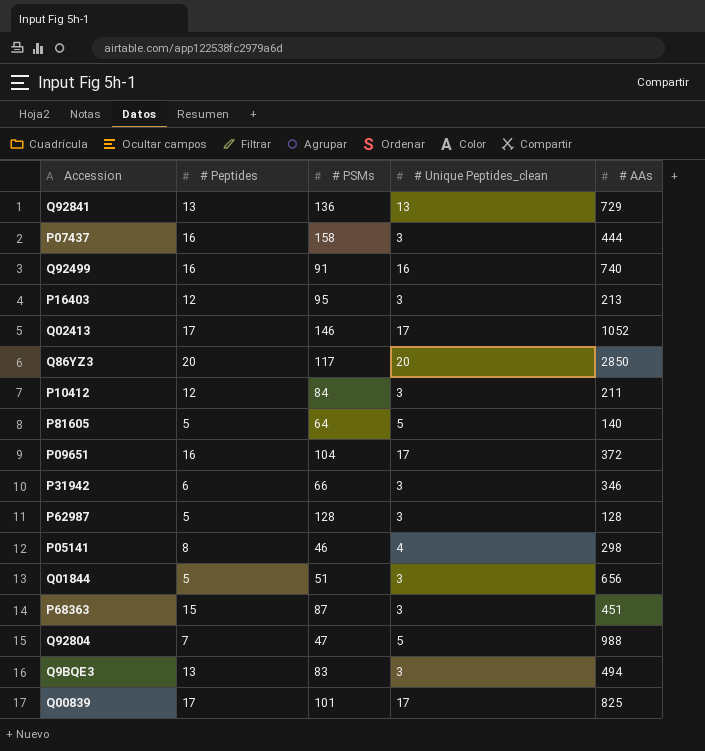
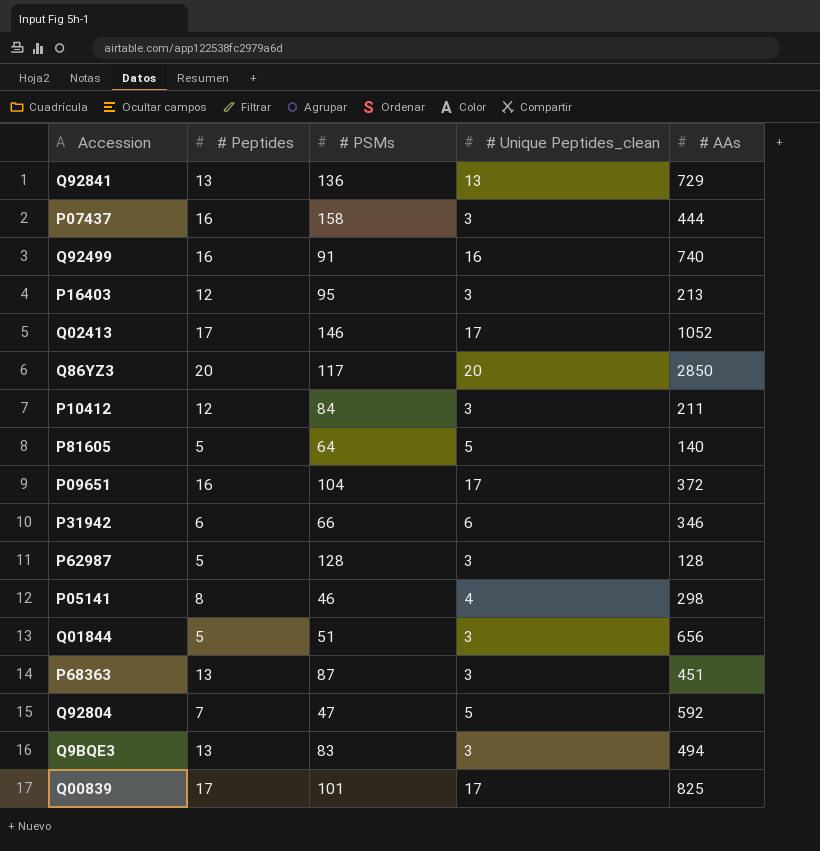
P31942 | # Unique Peptides_clean: 3 -> 6
P68363 | # Peptides: 15 -> 13
Q92804 | # AAs: 988 -> 592

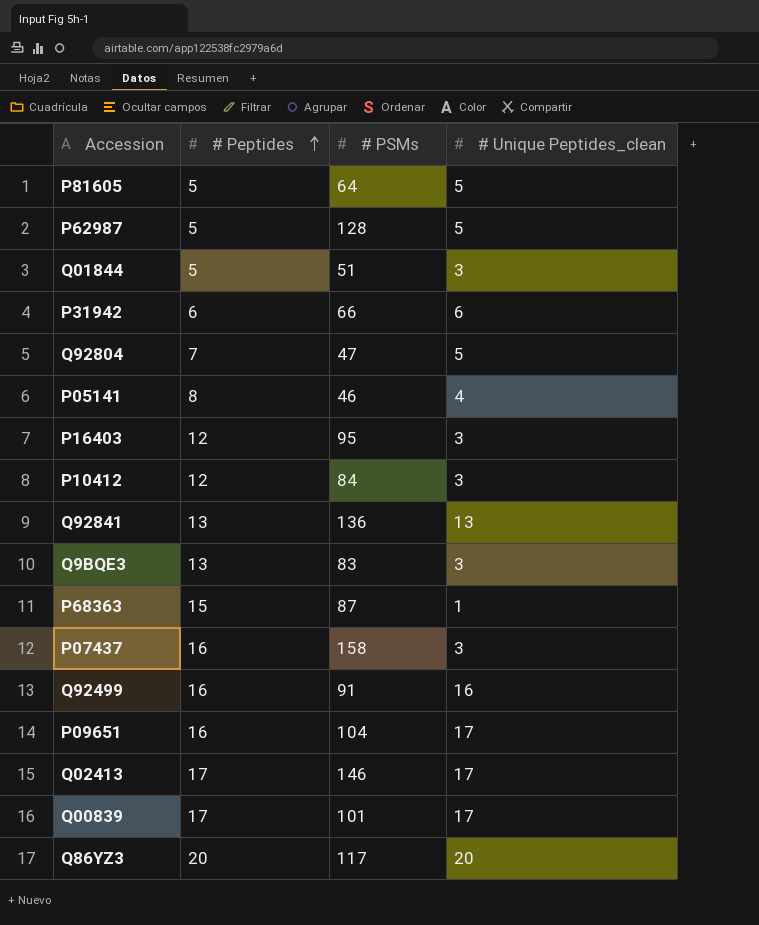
row order: none -> # Peptides ascending
column # AAs | position: 5 -> none
P62987 | # Unique Peptides_clean: 3 -> 5
P68363 | # Peptides: 13 -> 15
P68363 | # Unique Peptides_clean: 3 -> 1

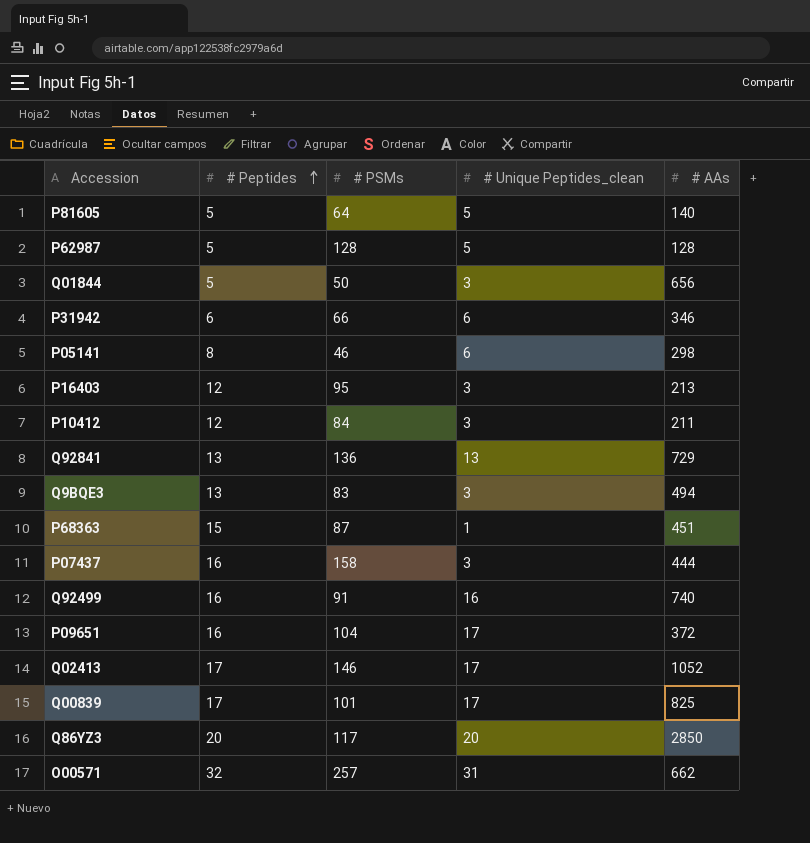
column # AAs | position: none -> 5
row Q92804: 7 | 47 | 5 -> none
Q01844 | # PSMs: 51 -> 50
P05141 | # Unique Peptides_clean: 4 -> 6
row O00571: none -> 32 | 257 | 31 | 662

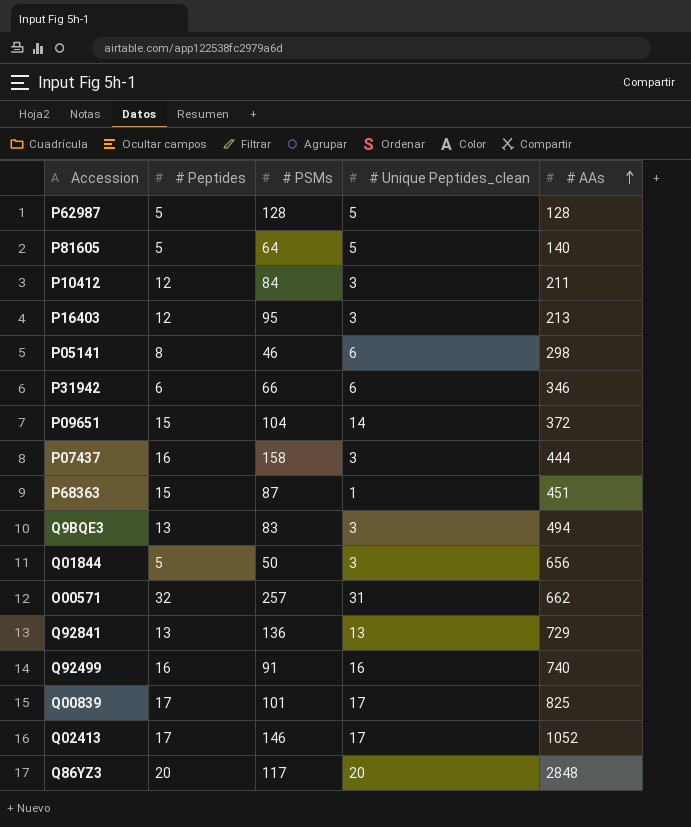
row order: # Peptides ascending -> # AAs ascending
P09651 | # Peptides: 16 -> 15
P09651 | # Unique Peptides_clean: 17 -> 14
Q86YZ3 | # AAs: 2850 -> 2848

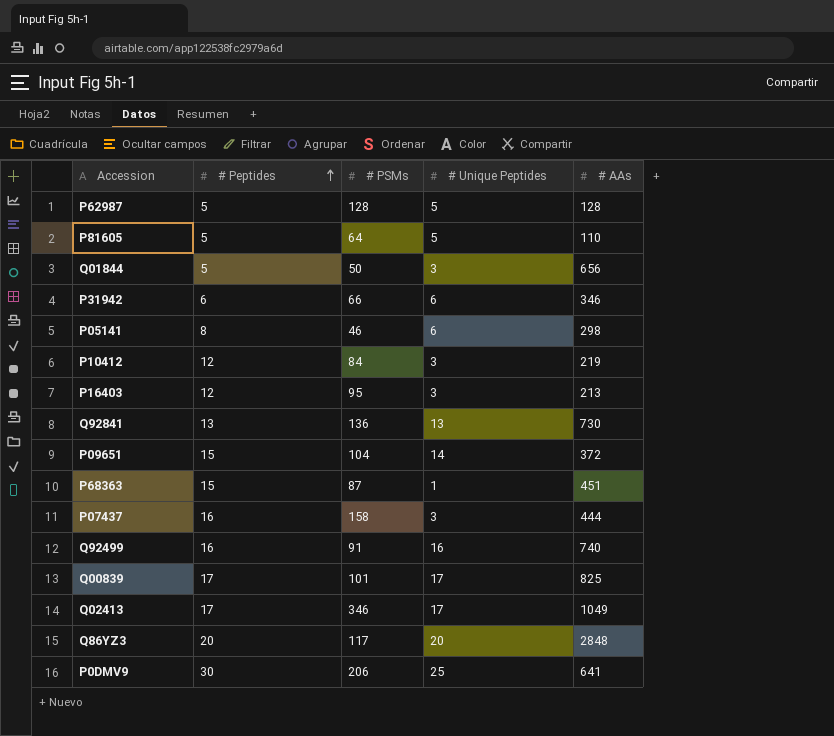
row order: # AAs ascending -> # Peptides ascending
column name: # Unique Peptides_clean -> # Unique Peptides
row Q9BQE3: 13 | 83 | 3 | 494 -> none
row O00571: 32 | 257 | 31 | 662 -> none
P81605 | # AAs: 140 -> 110
P10412 | # AAs: 211 -> 219
Q92841 | # AAs: 729 -> 730
Q02413 | # PSMs: 146 -> 346
Q02413 | # AAs: 1052 -> 1049
row P0DMV9: none -> 30 | 206 | 25 | 641

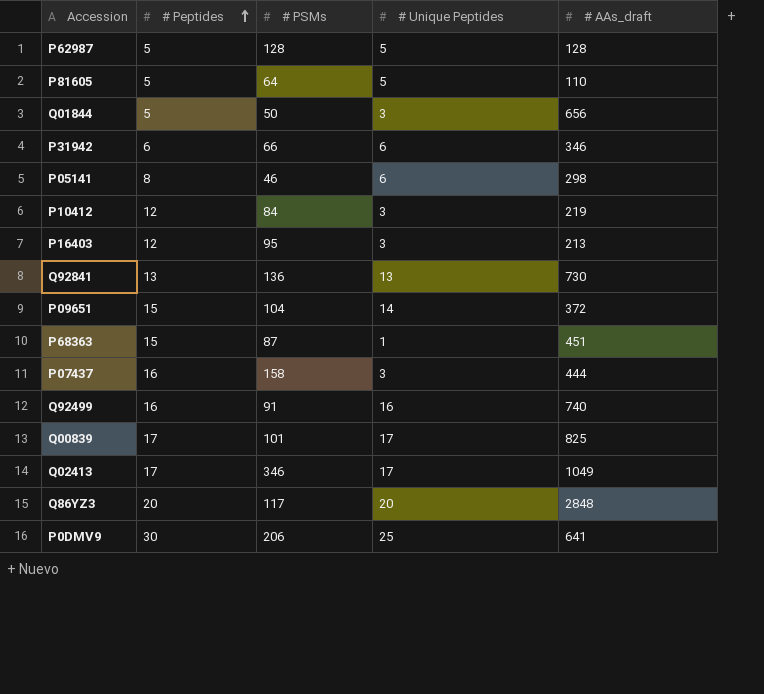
column name: # AAs -> # AAs_draft

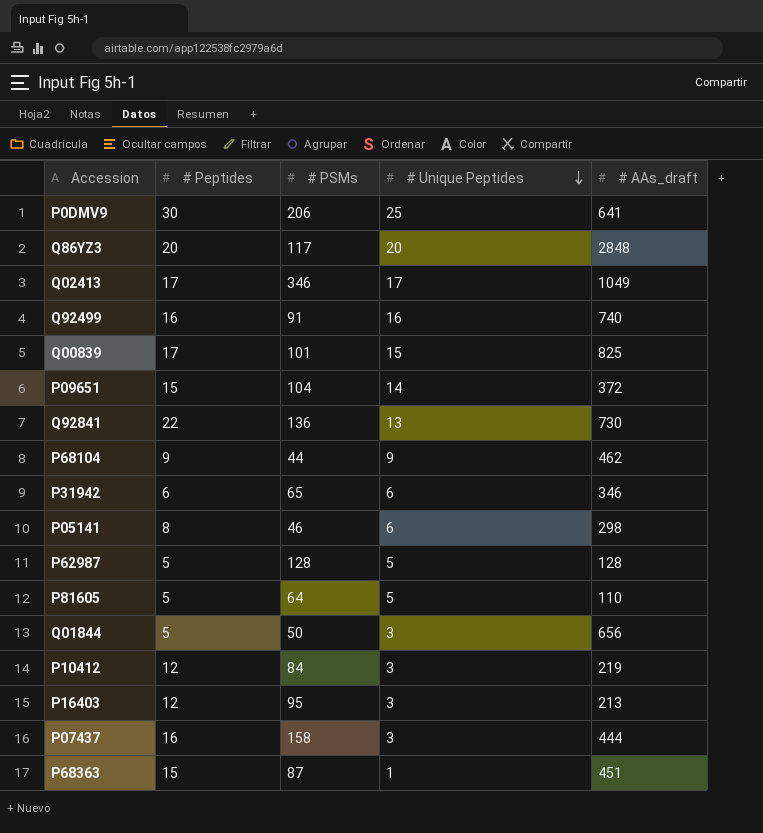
row order: # Peptides ascending -> # Unique Peptides descending
Q00839 | # Unique Peptides: 17 -> 15
Q92841 | # Peptides: 13 -> 22
row P68104: none -> 9 | 44 | 9 | 462
P31942 | # PSMs: 66 -> 65

